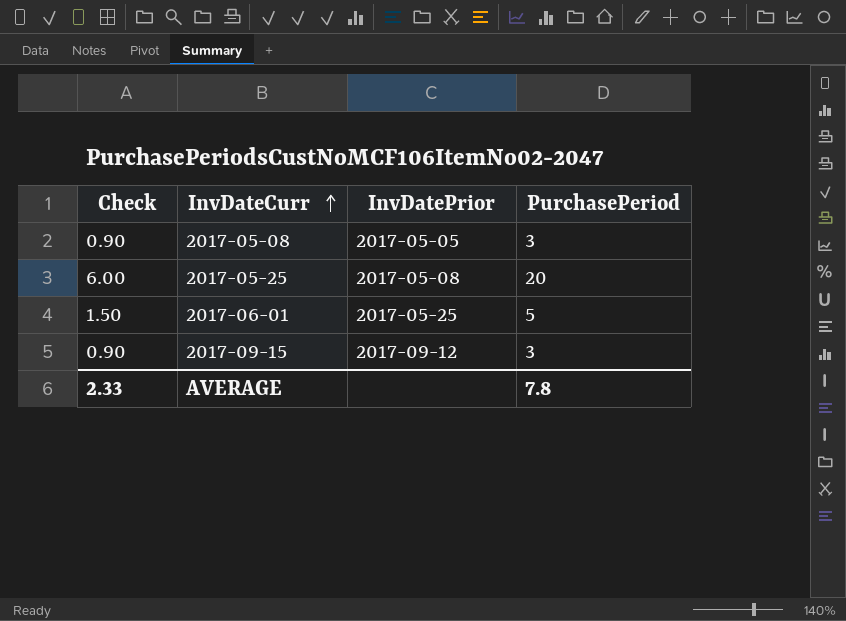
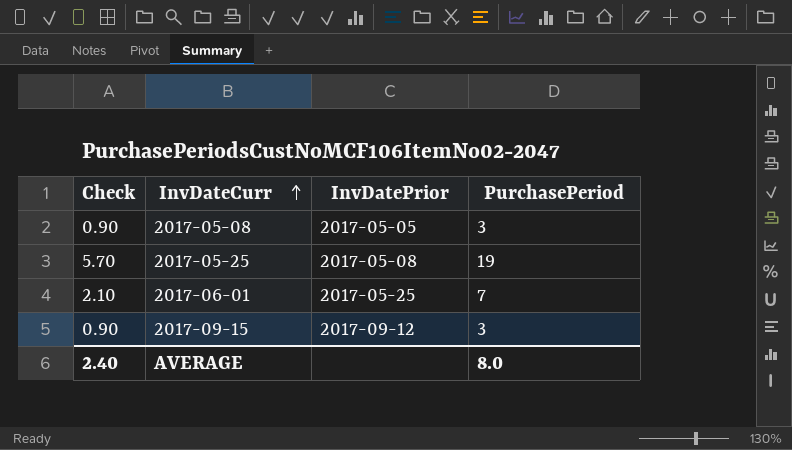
2017-05-25 | Check: 6.00 -> 5.70
2017-05-25 | PurchasePeriod: 20 -> 19
2017-06-01 | Check: 1.50 -> 2.10
2017-06-01 | PurchasePeriod: 5 -> 7
AVERAGE | Check: 2.33 -> 2.40
AVERAGE | PurchasePeriod: 7.8 -> 8.0

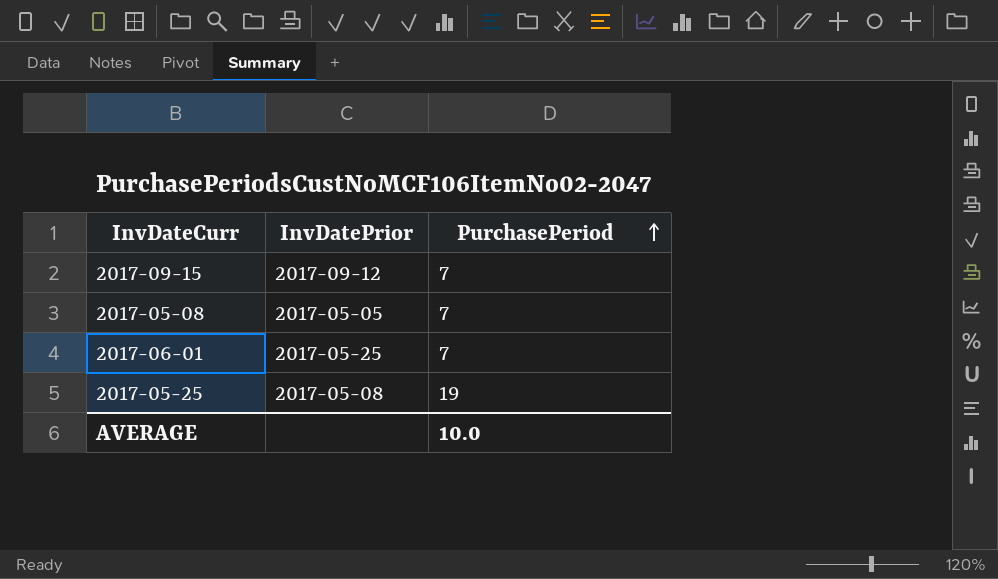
row order: InvDateCurr ascending -> PurchasePeriod ascending
column Check | formula: [PurchasePeriod] * 0.3 -> none
2017-09-15 | PurchasePeriod: 3 -> 7
2017-05-08 | PurchasePeriod: 3 -> 7
AVERAGE | PurchasePeriod: 8.0 -> 10.0

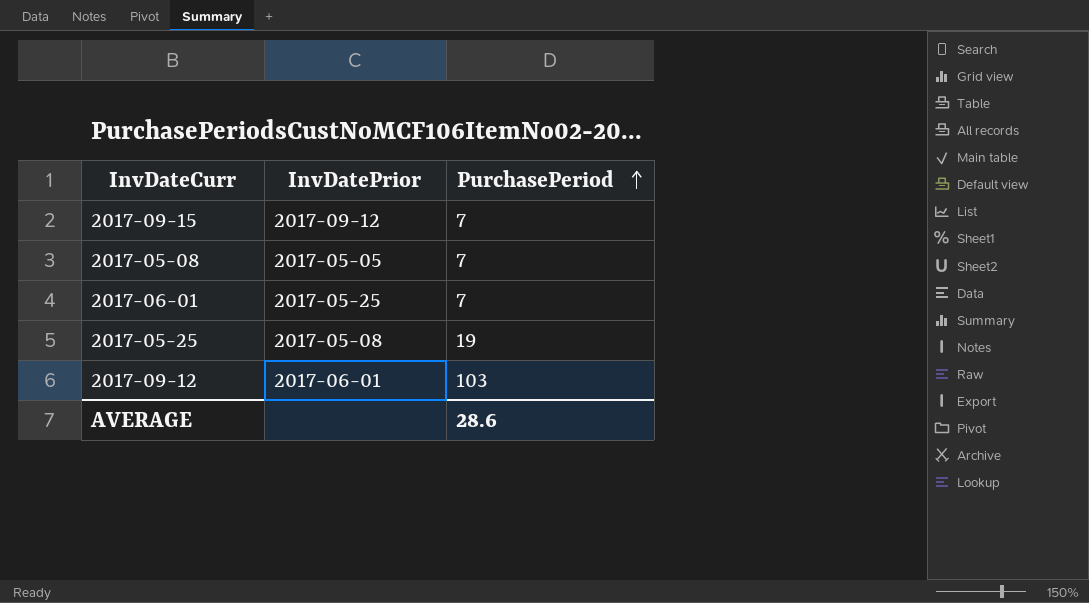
row 2017-09-12: none -> 2017-06-01 | 103
AVERAGE | PurchasePeriod: 10.0 -> 28.6

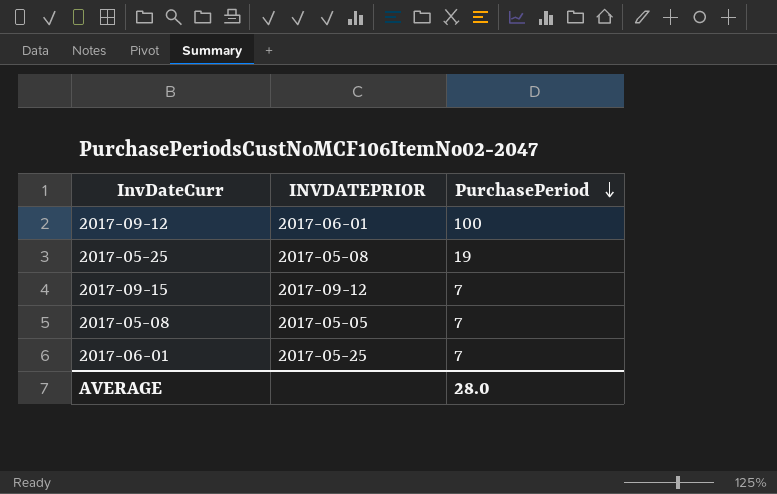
row order: PurchasePeriod ascending -> PurchasePeriod descending
column name: InvDatePrior -> INVDATEPRIOR
2017-09-12 | PurchasePeriod: 103 -> 100
AVERAGE | PurchasePeriod: 28.6 -> 28.0

